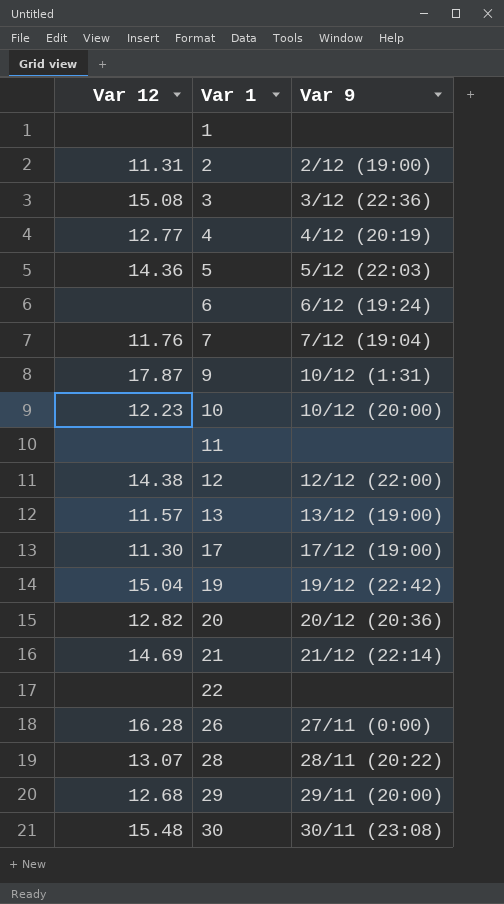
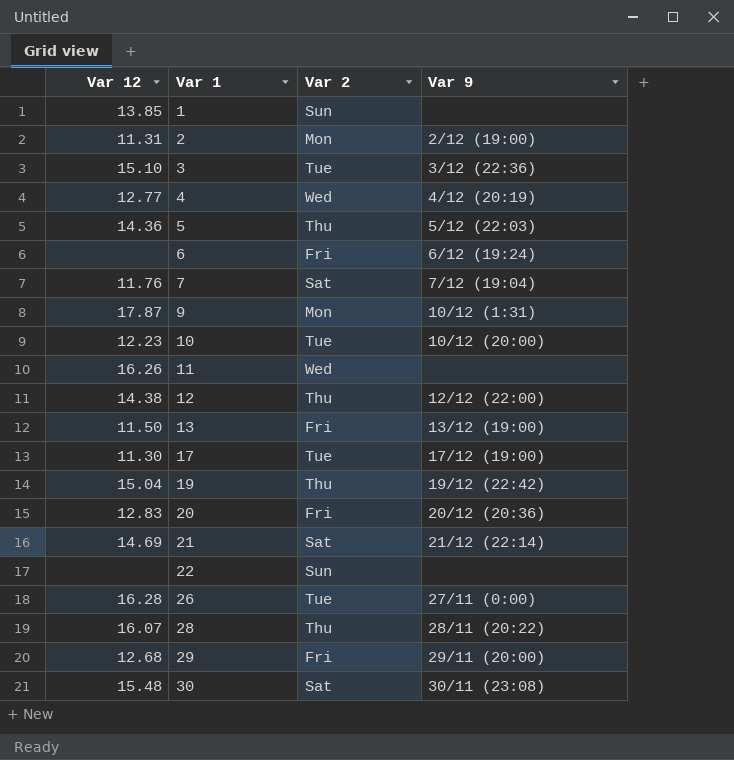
column Var 2 | position: none -> 3
1 | Var 12: none -> 13.85
3 | Var 12: 15.08 -> 15.10
11 | Var 12: none -> 16.26
13 | Var 12: 11.57 -> 11.50
20 | Var 12: 12.82 -> 12.83
28 | Var 12: 13.07 -> 16.07

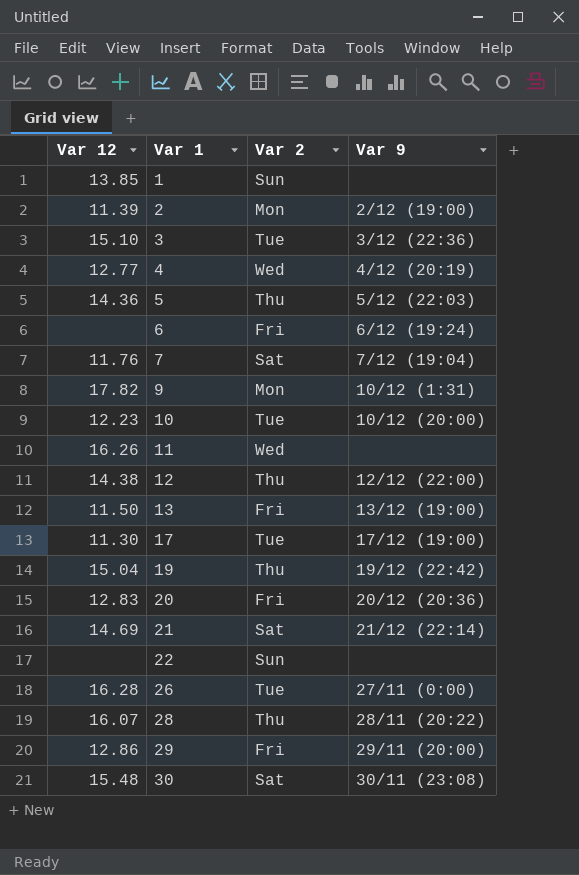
2 | Var 12: 11.31 -> 11.39
9 | Var 12: 17.87 -> 17.82
29 | Var 12: 12.68 -> 12.86

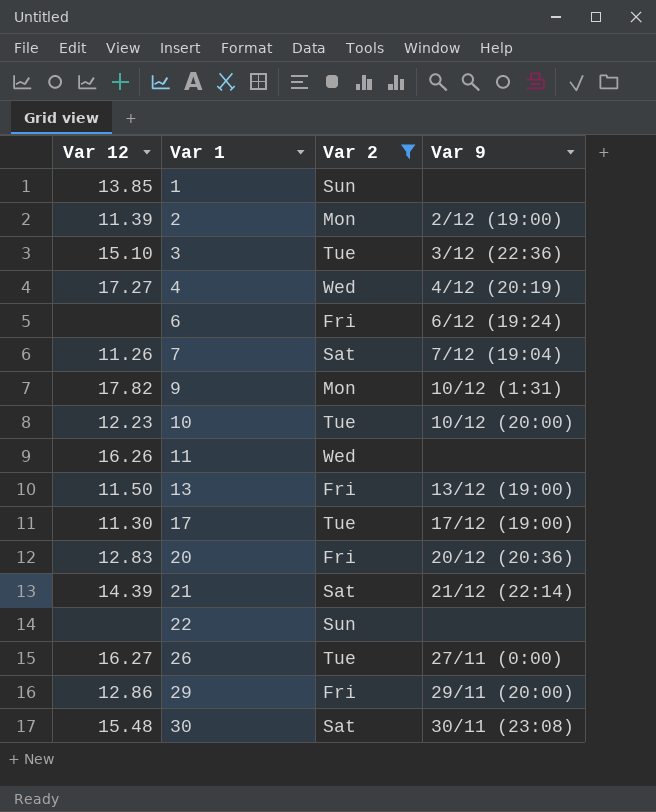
filter: none -> Var 2 != Thu
4 | Var 12: 12.77 -> 17.27
7 | Var 12: 11.76 -> 11.26
21 | Var 12: 14.69 -> 14.39
26 | Var 12: 16.28 -> 16.27

